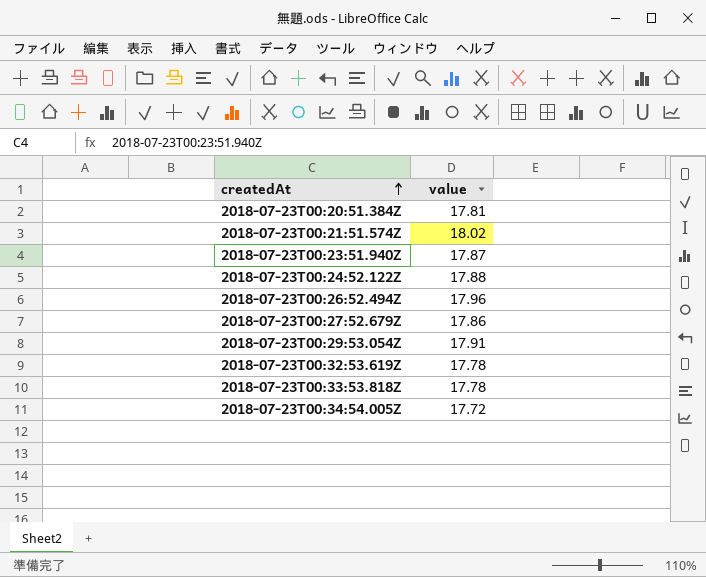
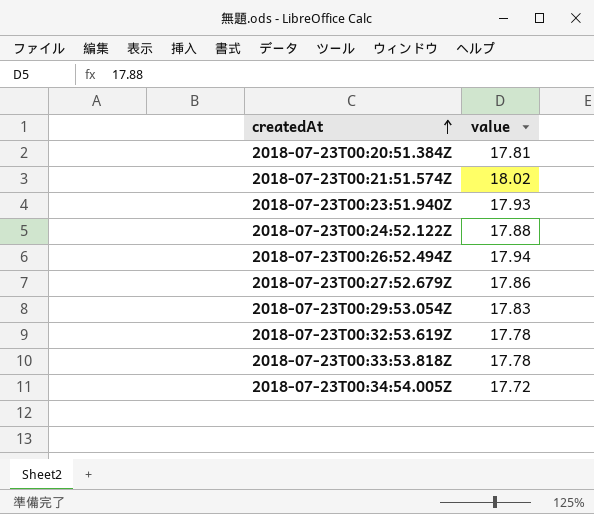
2018-07-23T00:23:51.940Z | value: 17.87 -> 17.93
2018-07-23T00:26:52.494Z | value: 17.96 -> 17.94
2018-07-23T00:29:53.054Z | value: 17.91 -> 17.83

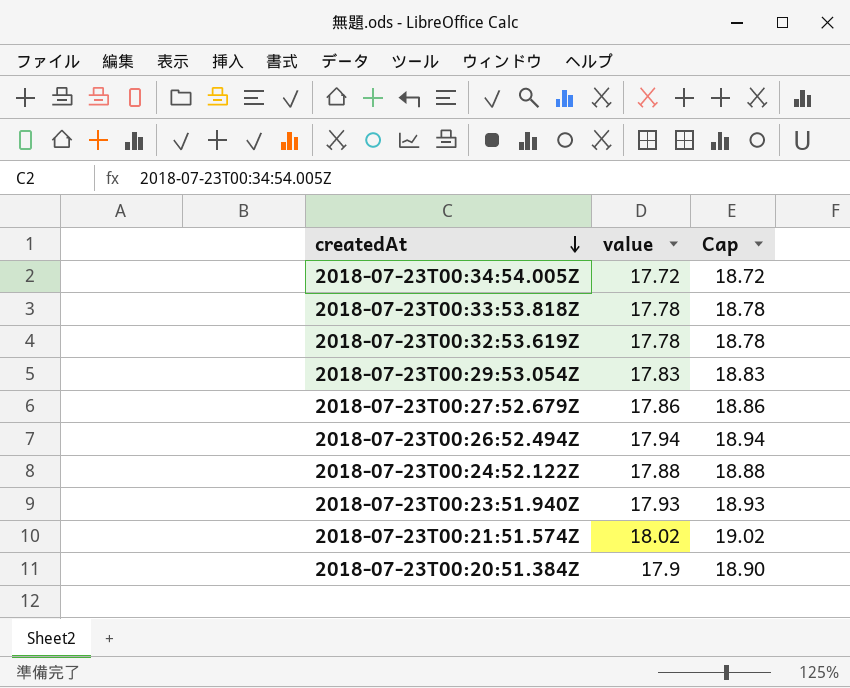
row order: createdAt ascending -> createdAt descending
column Cap | formula: none -> [value] + 1
2018-07-23T00:20:51.384Z | value: 17.81 -> 17.9

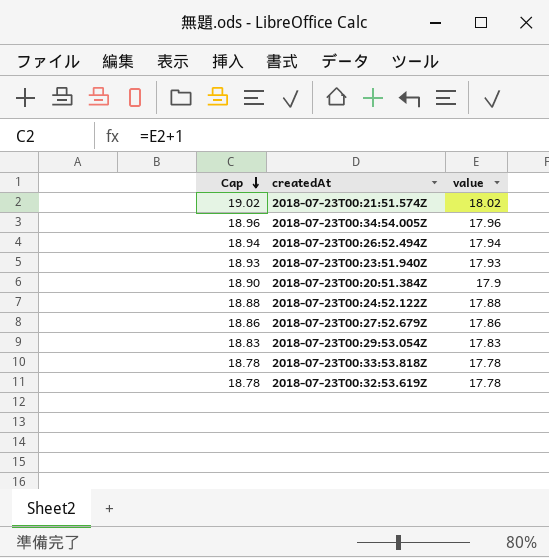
row order: createdAt descending -> Cap descending
column Cap | position: 3 -> 1
2018-07-23T00:34:54.005Z | Cap: 18.72 -> 18.96
2018-07-23T00:34:54.005Z | value: 17.72 -> 17.96

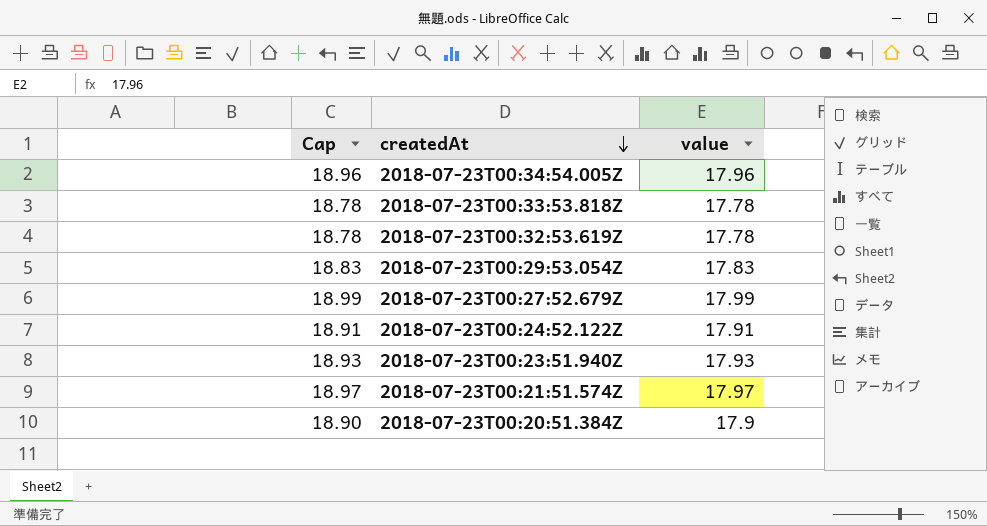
row order: Cap descending -> createdAt descending
row 2018-07-23T00:26:52.494Z: 18.94 | 17.94 -> none
2018-07-23T00:27:52.679Z | Cap: 18.86 -> 18.99
2018-07-23T00:27:52.679Z | value: 17.86 -> 17.99
2018-07-23T00:24:52.122Z | Cap: 18.88 -> 18.91
2018-07-23T00:24:52.122Z | value: 17.88 -> 17.91
2018-07-23T00:21:51.574Z | Cap: 19.02 -> 18.97
2018-07-23T00:21:51.574Z | value: 18.02 -> 17.97

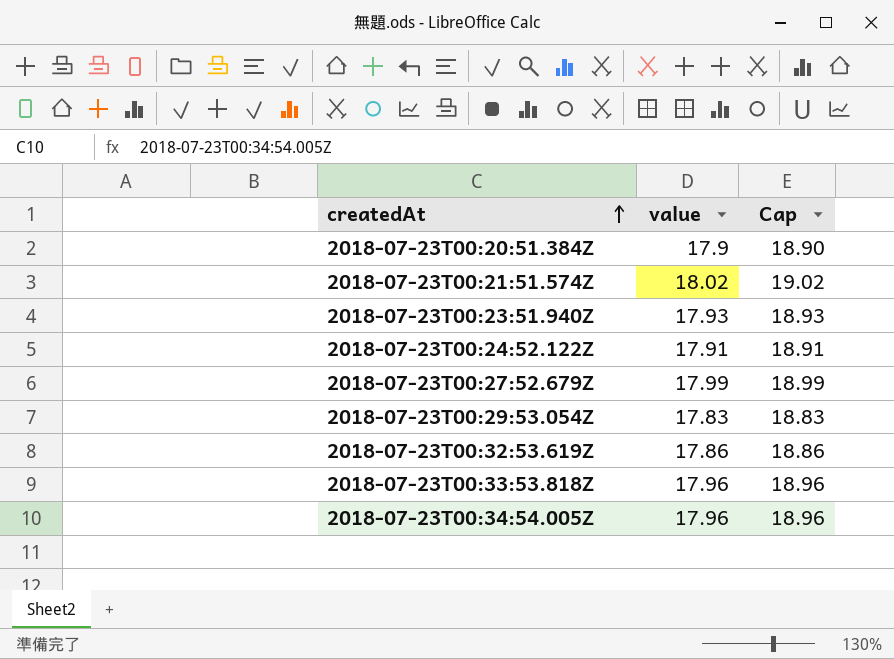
row order: createdAt descending -> createdAt ascending
column Cap | position: 1 -> 3
2018-07-23T00:21:51.574Z | value: 17.97 -> 18.02
2018-07-23T00:21:51.574Z | Cap: 18.97 -> 19.02
2018-07-23T00:32:53.619Z | value: 17.78 -> 17.86
2018-07-23T00:32:53.619Z | Cap: 18.78 -> 18.86
2018-07-23T00:33:53.818Z | value: 17.78 -> 17.96
2018-07-23T00:33:53.818Z | Cap: 18.78 -> 18.96

